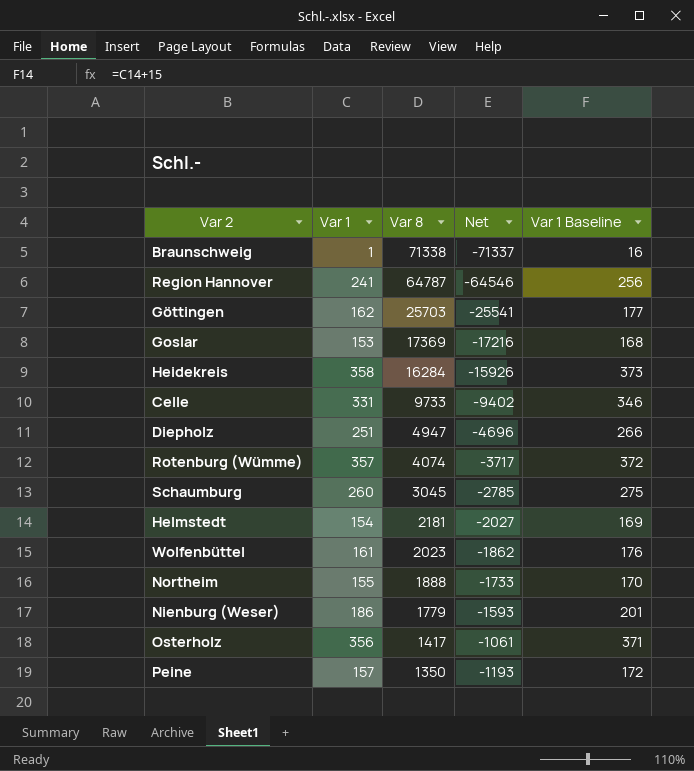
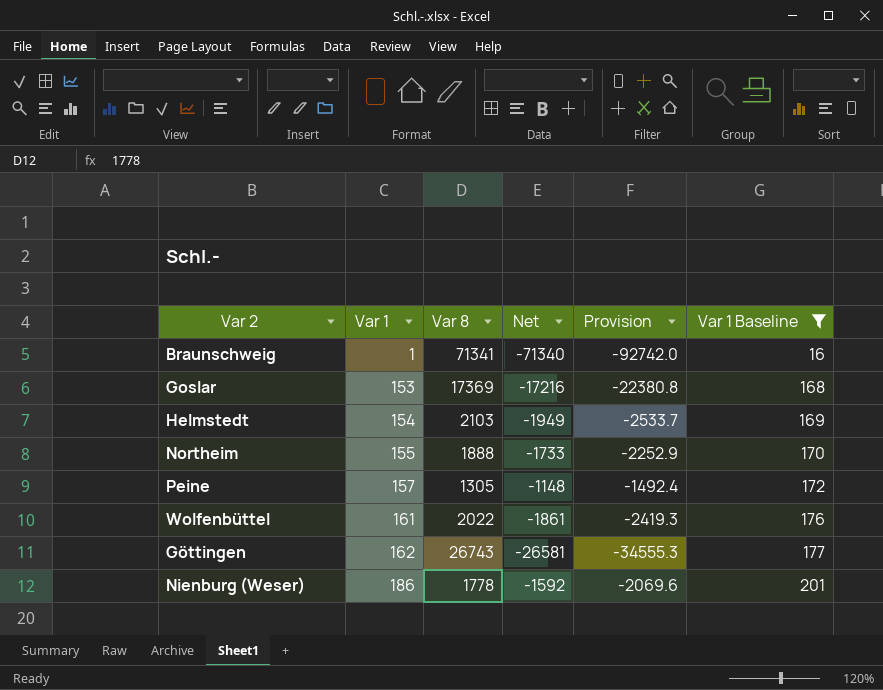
filter: none -> Var 1 Baseline <= 201
row order: Var 8 descending -> Var 1 ascending
column Provision | formula: none -> [Net] * 1.3
Braunschweig | Var 8: 71338 -> 71341
Braunschweig | Net: -71337 -> -71340
Helmstedt | Var 8: 2181 -> 2103
Helmstedt | Net: -2027 -> -1949
Peine | Var 8: 1350 -> 1305
Peine | Net: -1193 -> -1148
Wolfenbüttel | Var 8: 2023 -> 2022
Wolfenbüttel | Net: -1862 -> -1861
Göttingen | Var 8: 25703 -> 26743
Göttingen | Net: -25541 -> -26581
Nienburg (Weser) | Var 8: 1779 -> 1778
Nienburg (Weser) | Net: -1593 -> -1592

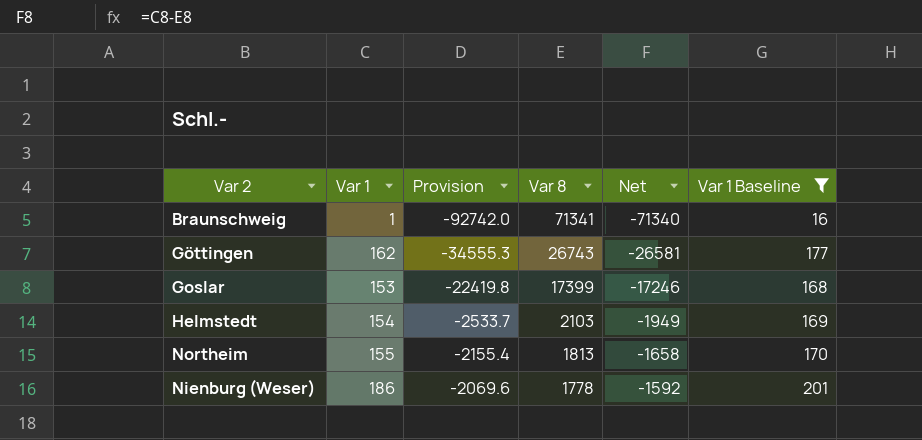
row order: Var 1 ascending -> Provision ascending
column Provision | position: 5 -> 3
row Peine: 157 | 1305 | -1148 | -1492.4 | 172 -> none
row Wolfenbüttel: 161 | 2022 | -1861 | -2419.3 | 176 -> none
Goslar | Provision: -22380.8 -> -22419.8
Goslar | Var 8: 17369 -> 17399
Goslar | Net: -17216 -> -17246
Northeim | Provision: -2252.9 -> -2155.4
Northeim | Var 8: 1888 -> 1813
Northeim | Net: -1733 -> -1658

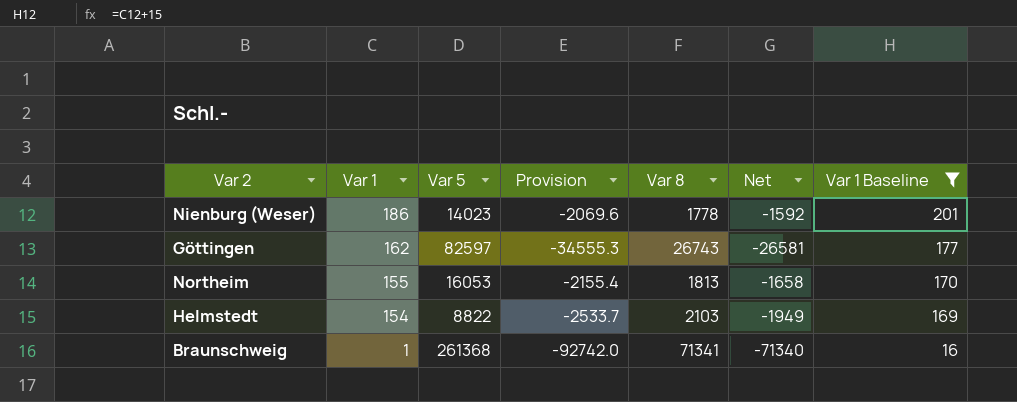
row order: Provision ascending -> Var 1 descending
column Var 5 | position: none -> 3
row Goslar: 153 | -22419.8 | 17399 | -17246 | 168 -> none

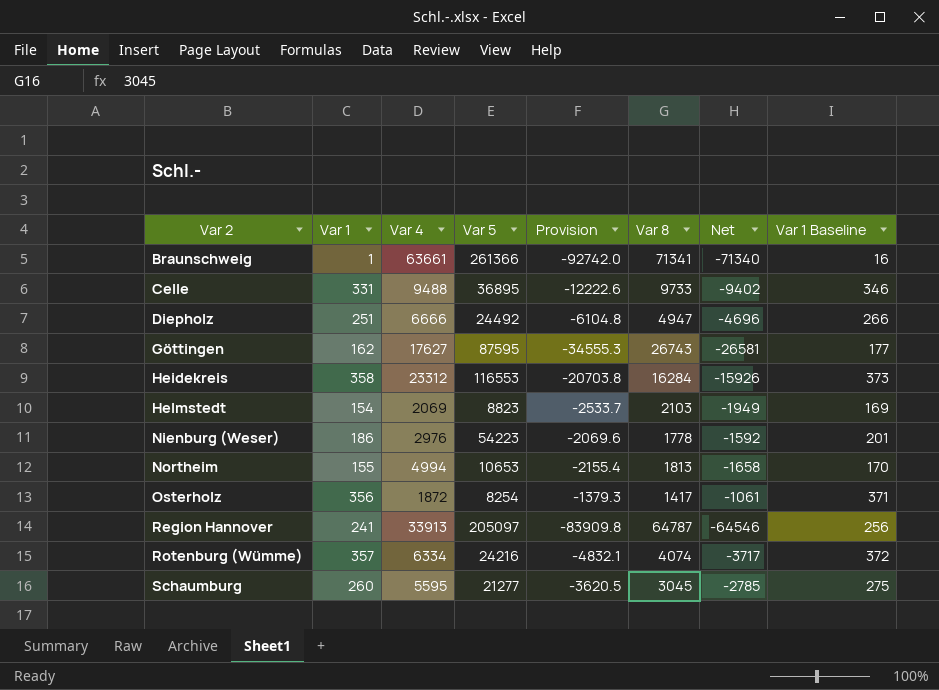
filter: Var 1 Baseline <= 201 -> none
row order: Var 1 descending -> Var 2 ascending
column Var 4 | position: none -> 3
Braunschweig | Var 5: 261368 -> 261366
Göttingen | Var 5: 82597 -> 87595
Helmstedt | Var 5: 8822 -> 8823
Nienburg (Weser) | Var 5: 14023 -> 54223
Northeim | Var 5: 16053 -> 10653

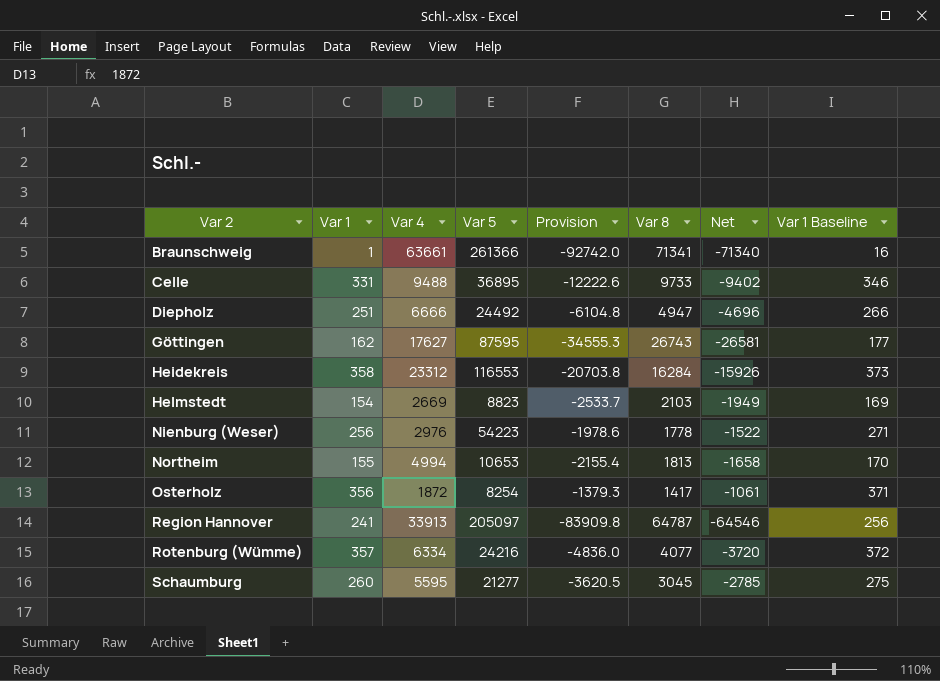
Helmstedt | Var 4: 2069 -> 2669
Nienburg (Weser) | Var 1: 186 -> 256
Nienburg (Weser) | Provision: -2069.6 -> -1978.6
Nienburg (Weser) | Net: -1592 -> -1522
Nienburg (Weser) | Var 1 Baseline: 201 -> 271
Rotenburg (Wümme) | Provision: -4832.1 -> -4836.0
Rotenburg (Wümme) | Var 8: 4074 -> 4077
Rotenburg (Wümme) | Net: -3717 -> -3720

